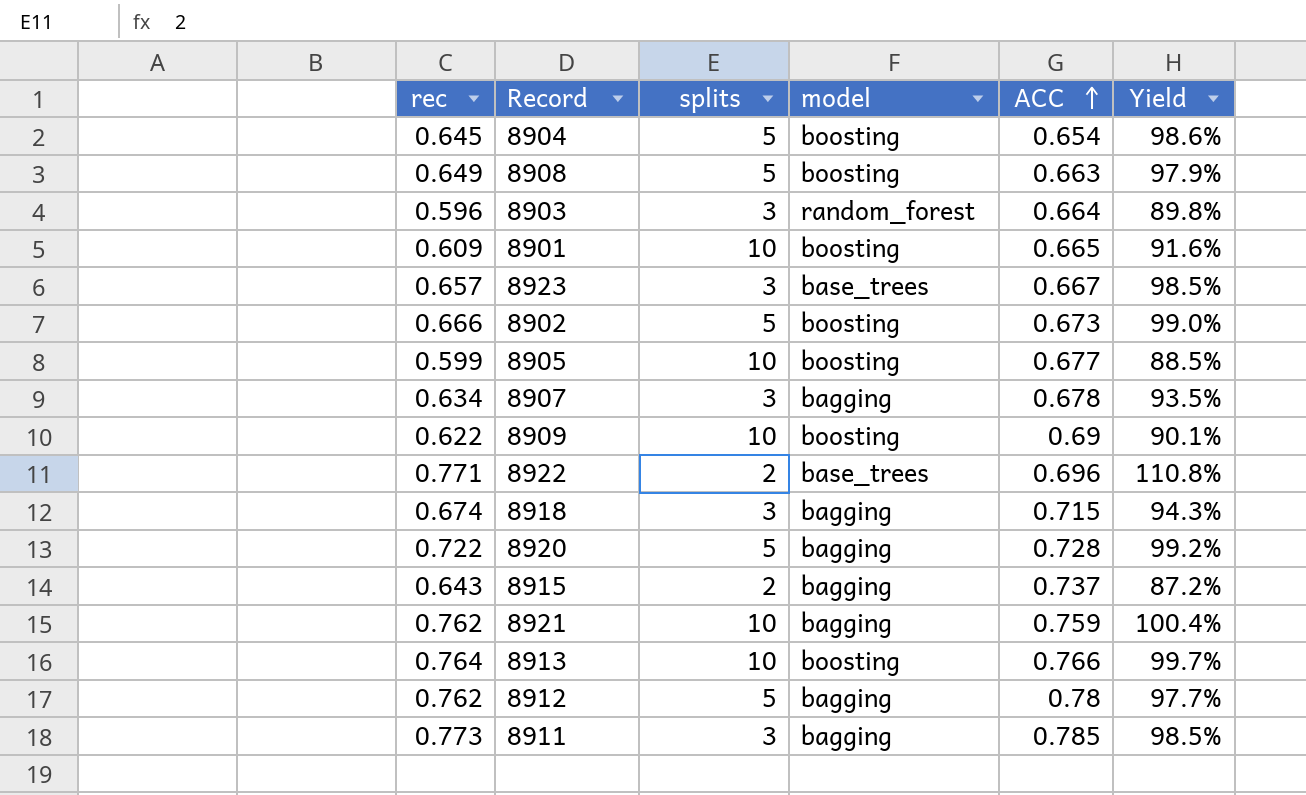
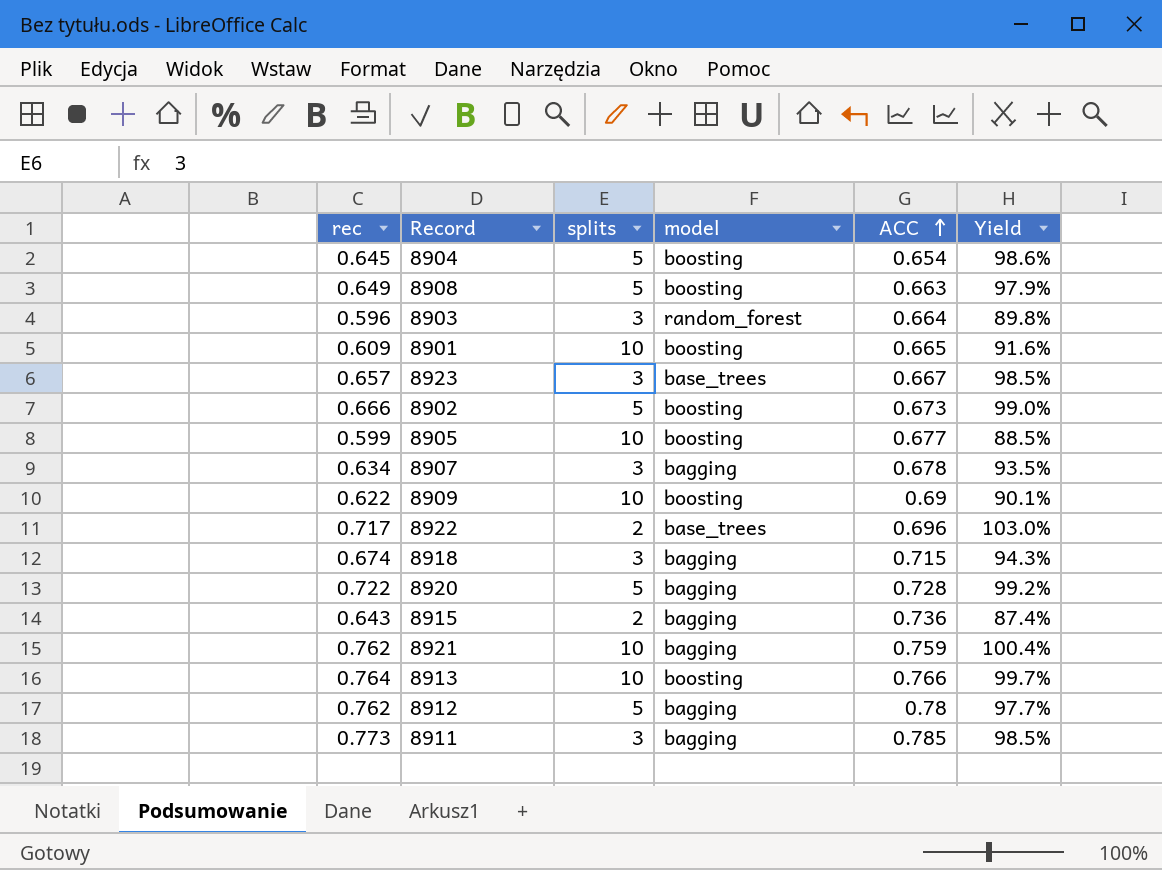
8922 | rec: 0.771 -> 0.717
8922 | Yield: 110.8% -> 103.0%
8915 | ACC: 0.737 -> 0.736
8915 | Yield: 87.2% -> 87.4%

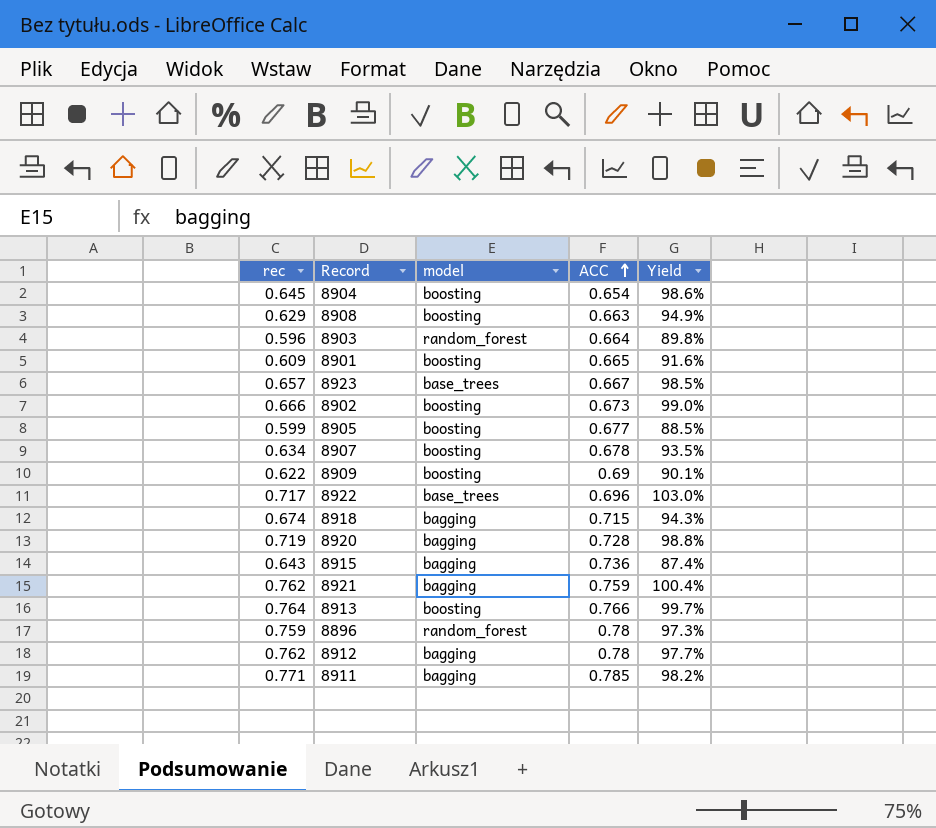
column splits | position: 3 -> none
8908 | rec: 0.649 -> 0.629
8908 | Yield: 97.9% -> 94.9%
8907 | model: bagging -> boosting
8920 | rec: 0.722 -> 0.719
8920 | Yield: 99.2% -> 98.8%
row 8896: none -> 0.759 | random_forest | 0.78 | 97.3%
8911 | rec: 0.773 -> 0.771
8911 | Yield: 98.5% -> 98.2%

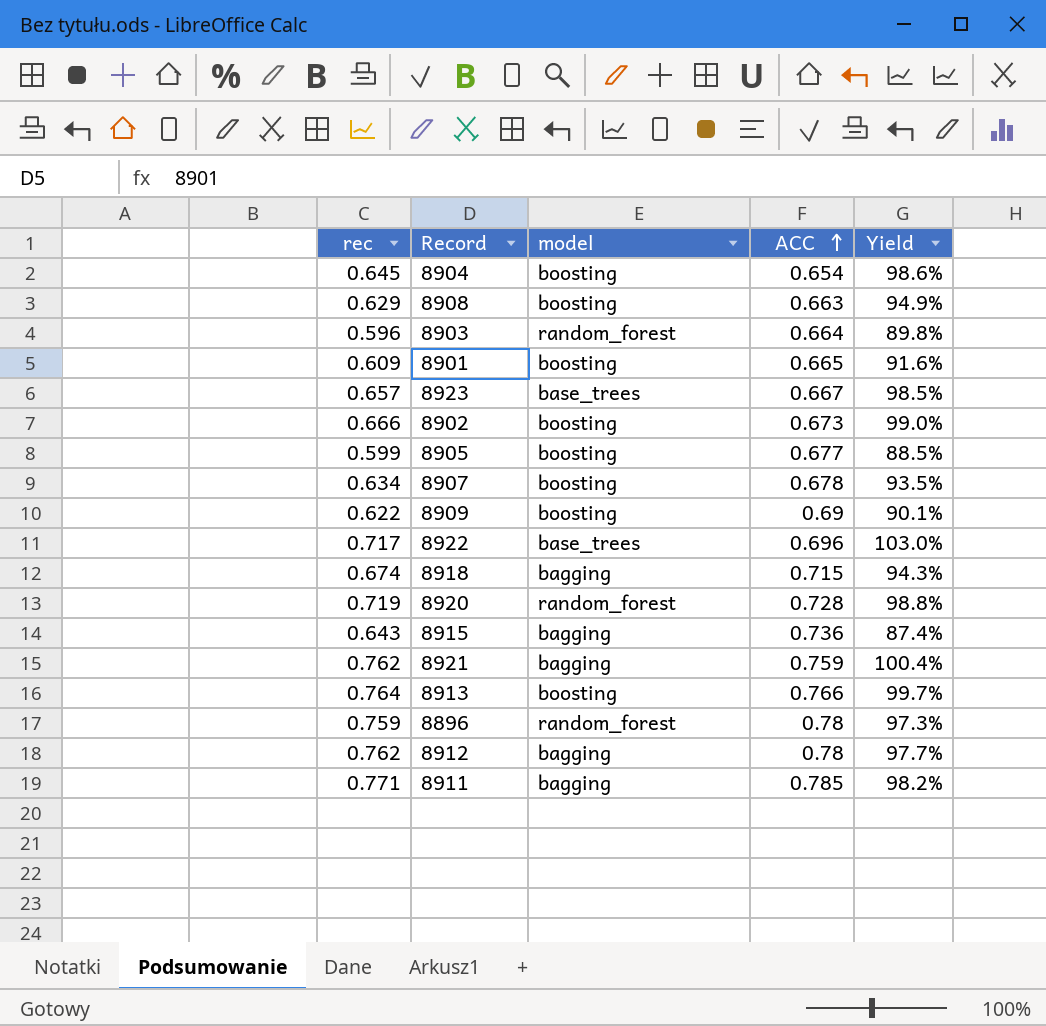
8920 | model: bagging -> random_forest

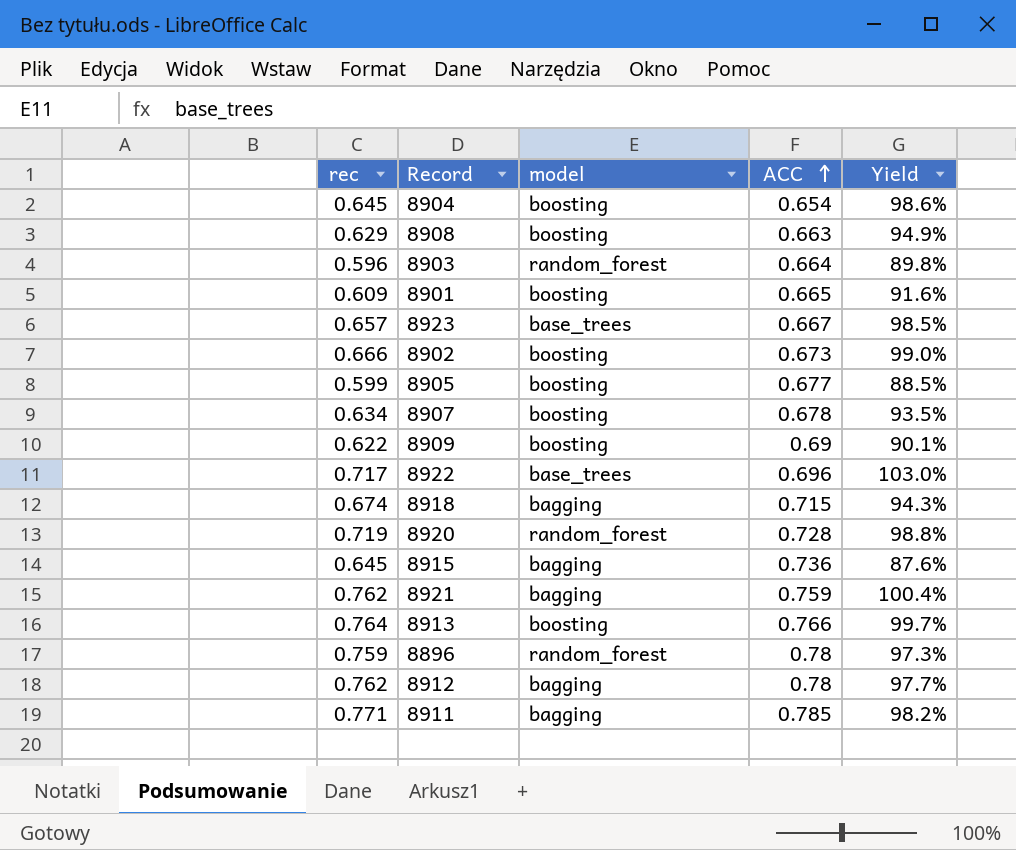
8915 | rec: 0.643 -> 0.645
8915 | Yield: 87.4% -> 87.6%

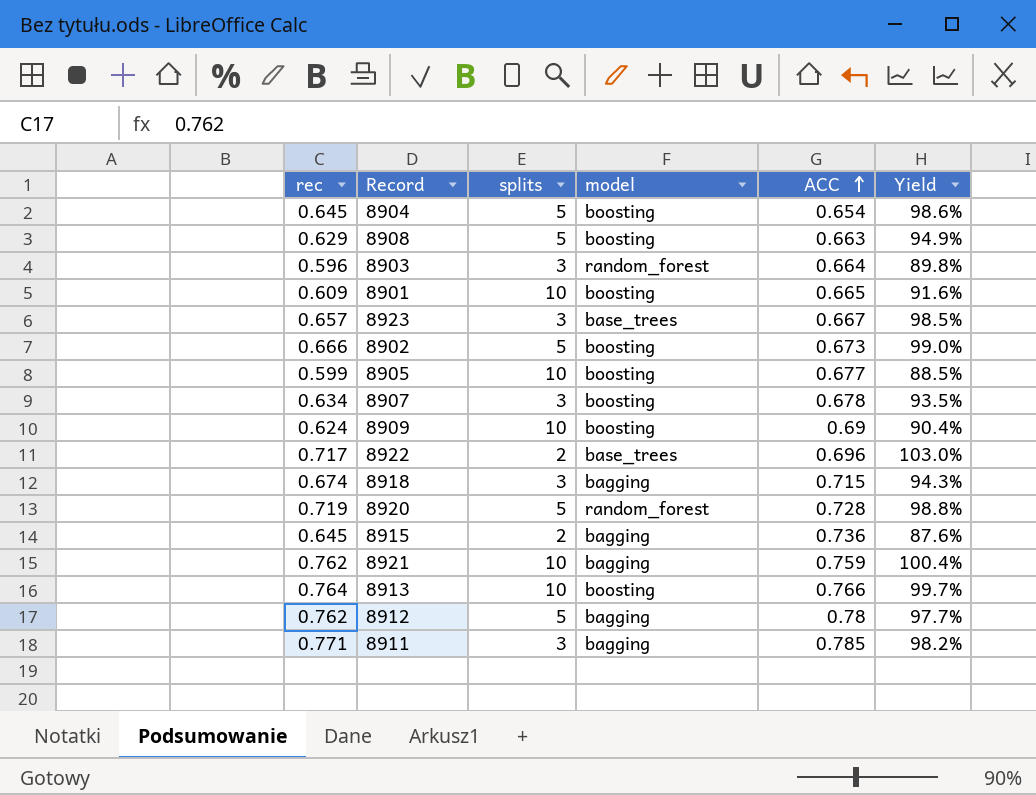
column splits | position: none -> 3
row 8896: 0.759 | random_forest | 0.78 | 97.3% -> none
8909 | rec: 0.622 -> 0.624
8909 | Yield: 90.1% -> 90.4%

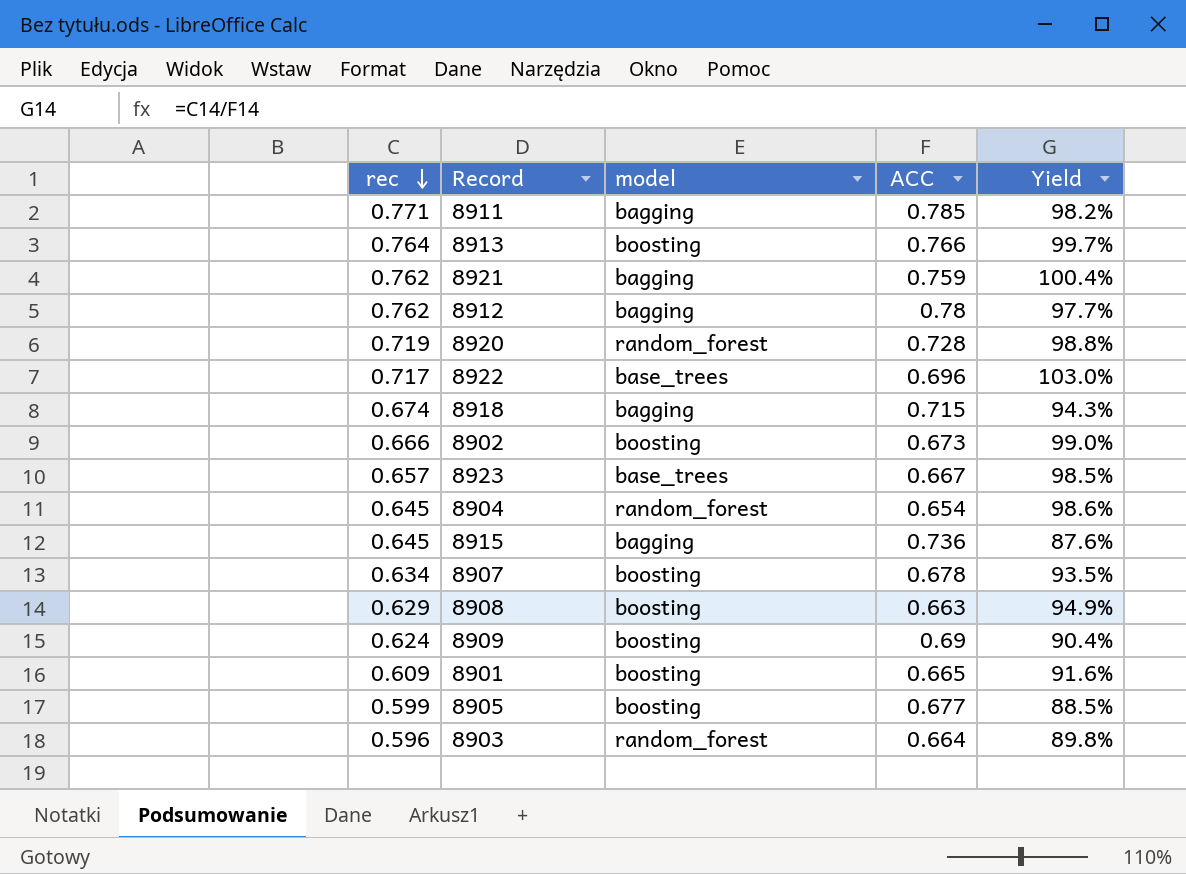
row order: ACC ascending -> rec descending
column splits | position: 3 -> none
8904 | model: boosting -> random_forest

